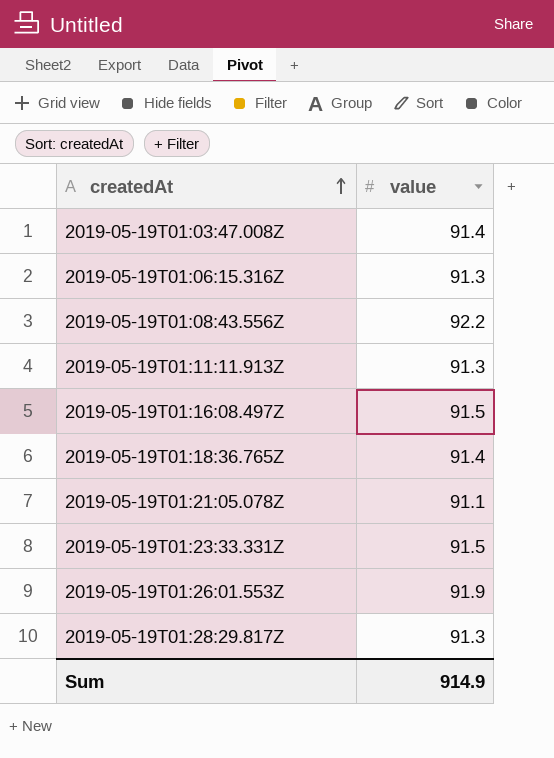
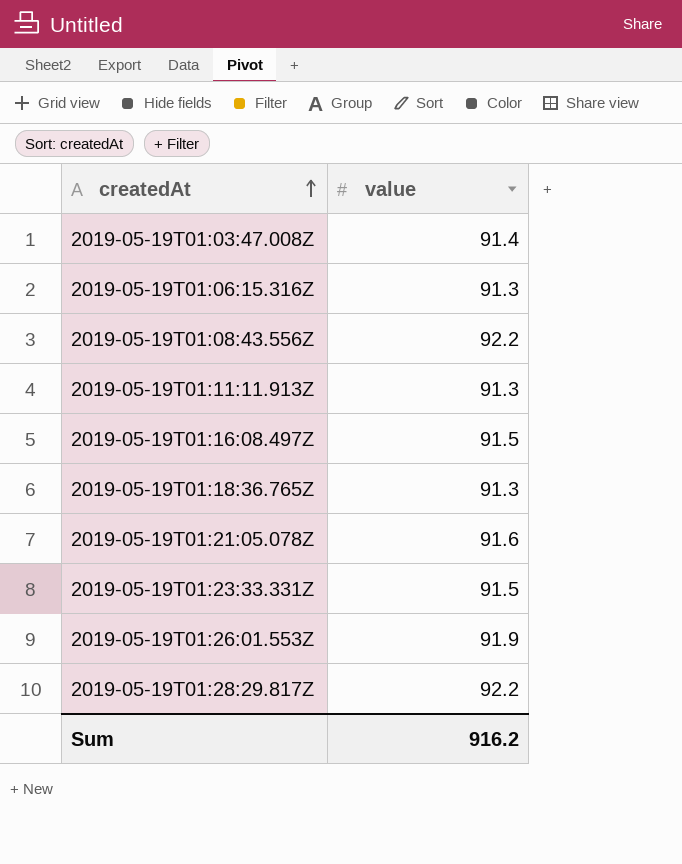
2019-05-19T01:18:36.765Z | value: 91.4 -> 91.3
2019-05-19T01:21:05.078Z | value: 91.1 -> 91.6
2019-05-19T01:28:29.817Z | value: 91.3 -> 92.2
Sum | value: 914.9 -> 916.2

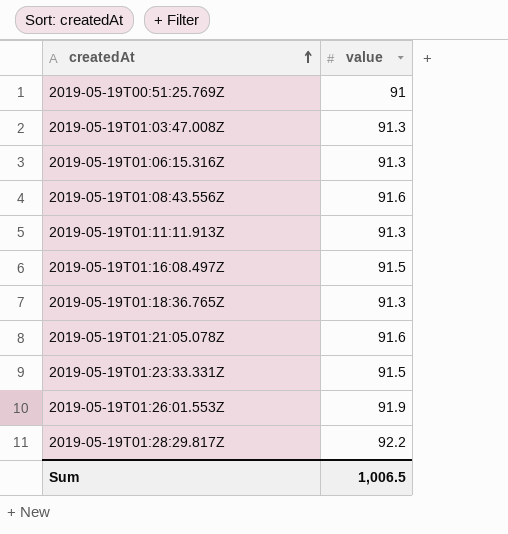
row 2019-05-19T00:51:25.769Z: none -> 91
2019-05-19T01:03:47.008Z | value: 91.4 -> 91.3
2019-05-19T01:08:43.556Z | value: 92.2 -> 91.6
Sum | value: 916.2 -> 1,006.5

